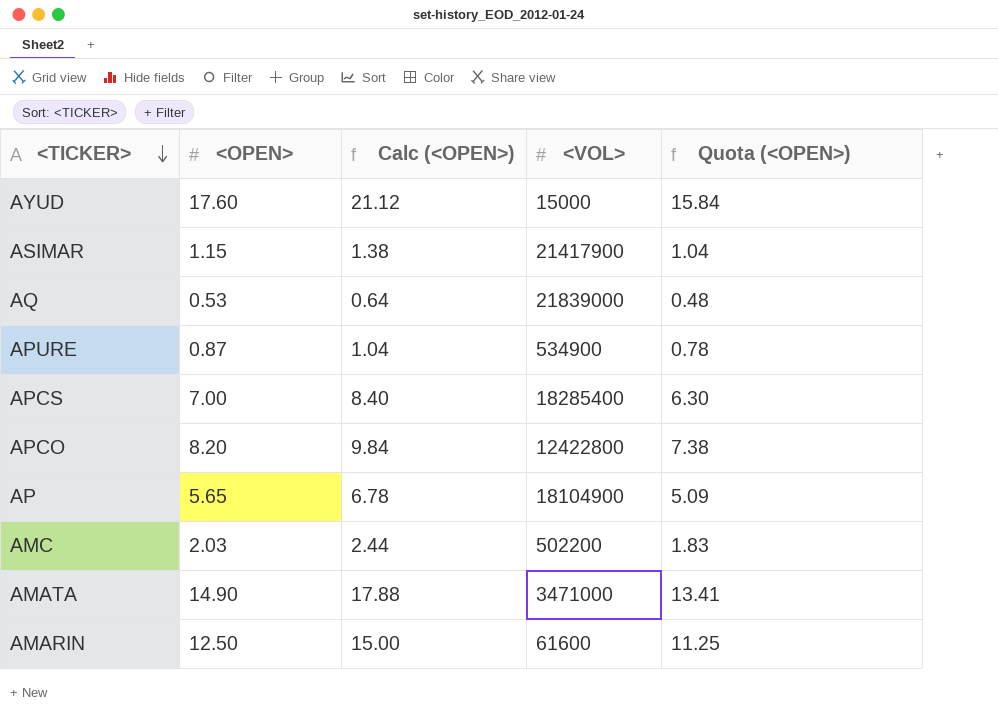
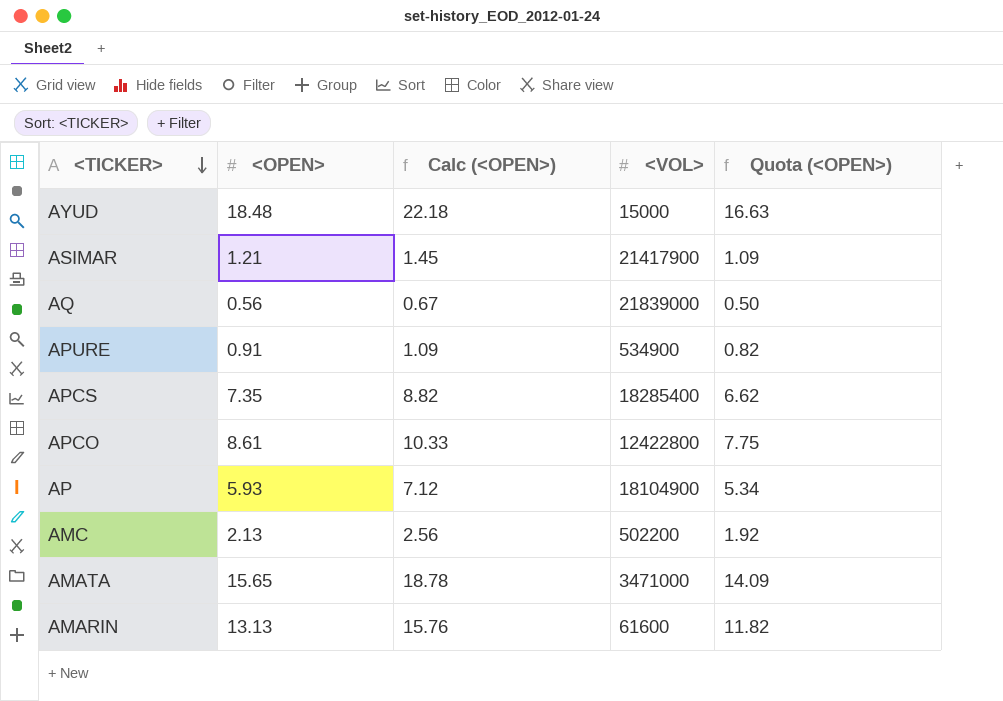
AYUD | <OPEN>: 17.60 -> 18.48
AYUD | Calc (<OPEN>): 21.12 -> 22.18
AYUD | Quota (<OPEN>): 15.84 -> 16.63
ASIMAR | <OPEN>: 1.15 -> 1.21
ASIMAR | Calc (<OPEN>): 1.38 -> 1.45
ASIMAR | Quota (<OPEN>): 1.04 -> 1.09
AQ | <OPEN>: 0.53 -> 0.56
AQ | Calc (<OPEN>): 0.64 -> 0.67
AQ | Quota (<OPEN>): 0.48 -> 0.50
APURE | <OPEN>: 0.87 -> 0.91
APURE | Calc (<OPEN>): 1.04 -> 1.09
APURE | Quota (<OPEN>): 0.78 -> 0.82
APCS | <OPEN>: 7.00 -> 7.35
APCS | Calc (<OPEN>): 8.40 -> 8.82
APCS | Quota (<OPEN>): 6.30 -> 6.62
APCO | <OPEN>: 8.20 -> 8.61
APCO | Calc (<OPEN>): 9.84 -> 10.33
APCO | Quota (<OPEN>): 7.38 -> 7.75
AP | <OPEN>: 5.65 -> 5.93
AP | Calc (<OPEN>): 6.78 -> 7.12
AP | Quota (<OPEN>): 5.09 -> 5.34
AMC | <OPEN>: 2.03 -> 2.13
AMC | Calc (<OPEN>): 2.44 -> 2.56
AMC | Quota (<OPEN>): 1.83 -> 1.92
AMATA | <OPEN>: 14.90 -> 15.65
AMATA | Calc (<OPEN>): 17.88 -> 18.78
AMATA | Quota (<OPEN>): 13.41 -> 14.09
AMARIN | <OPEN>: 12.50 -> 13.13
AMARIN | Calc (<OPEN>): 15.00 -> 15.76
AMARIN | Quota (<OPEN>): 11.25 -> 11.82

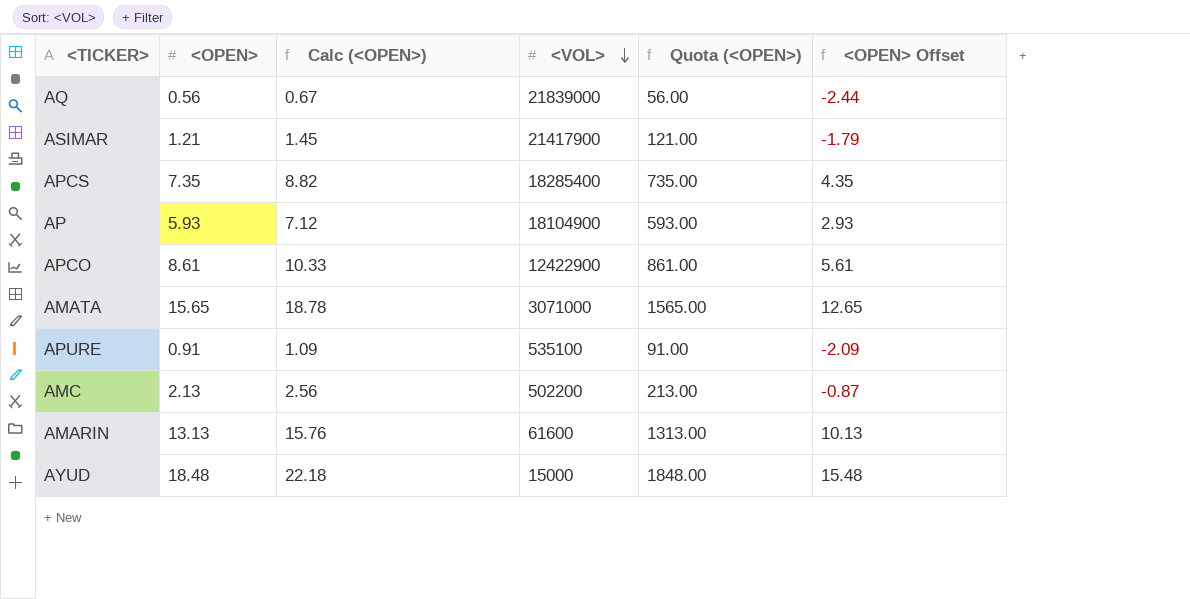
row order: <TICKER> descending -> <VOL> descending
column Quota (<OPEN>) | formula: [<OPEN>] * 0.9 -> [<OPEN>] * 100
column <OPEN> Offset | formula: none -> [<OPEN>] - 3
APCO | <VOL>: 12422800 -> 12422900
AMATA | <VOL>: 3471000 -> 3071000
APURE | <VOL>: 534900 -> 535100

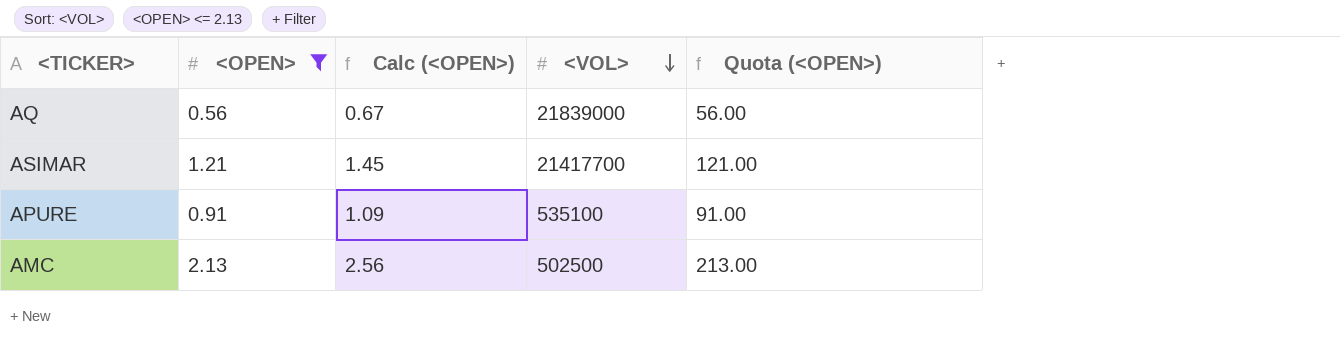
filter: none -> <OPEN> <= 2.13
column <OPEN> Offset | formula: [<OPEN>] - 3 -> none
ASIMAR | <VOL>: 21417900 -> 21417700
AMC | <VOL>: 502200 -> 502500

